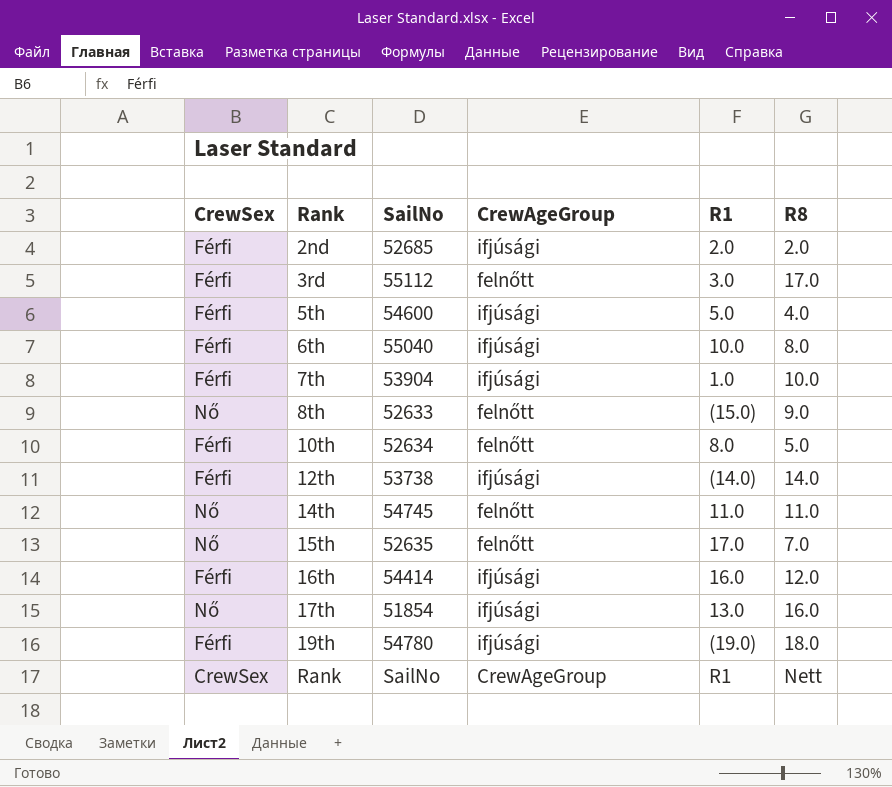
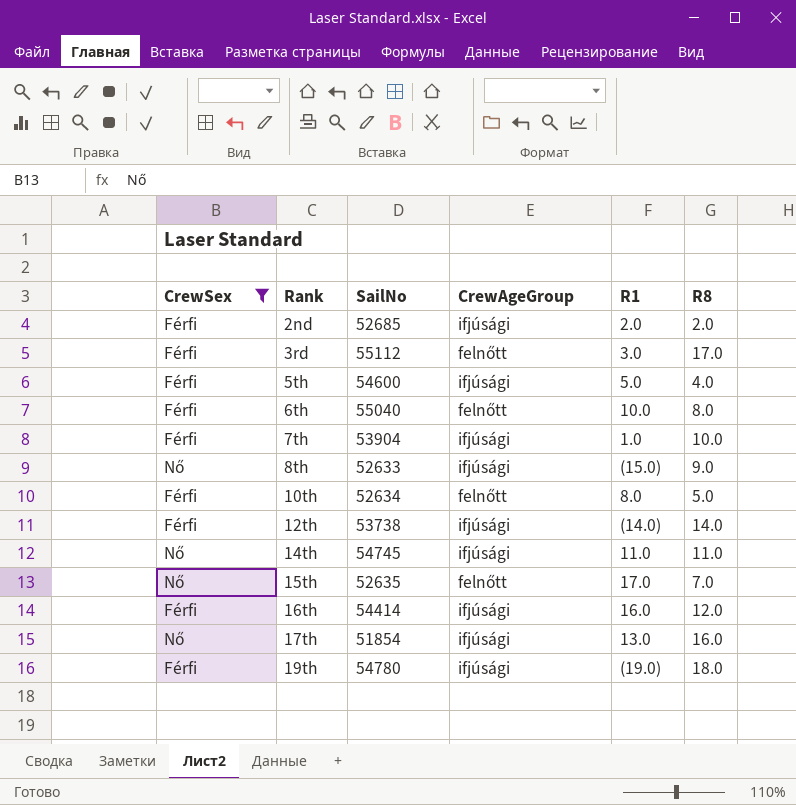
filter: none -> CrewSex != CrewSex
6th | CrewAgeGroup: ifjúsági -> felnőtt
8th | CrewAgeGroup: felnőtt -> ifjúsági
14th | CrewAgeGroup: felnőtt -> ifjúsági

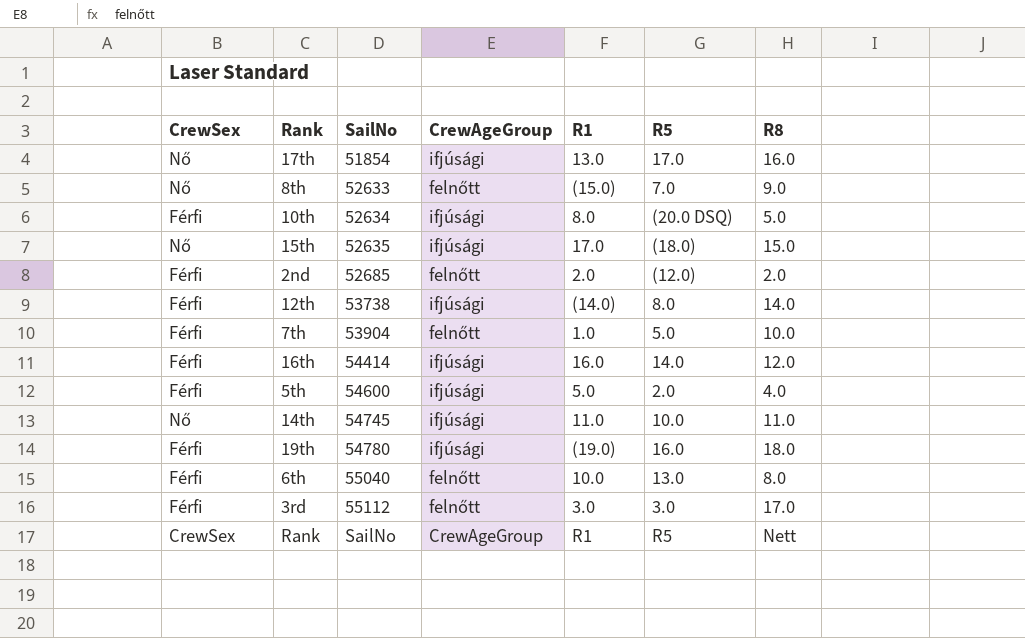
filter: CrewSex != CrewSex -> none
row order: Rank ascending -> SailNo ascending
column R5 | position: none -> 6
8th | CrewAgeGroup: ifjúsági -> felnőtt
10th | CrewAgeGroup: felnőtt -> ifjúsági
15th | CrewAgeGroup: felnőtt -> ifjúsági
15th | R8: 7.0 -> 15.0
2nd | CrewAgeGroup: ifjúsági -> felnőtt
7th | CrewAgeGroup: ifjúsági -> felnőtt

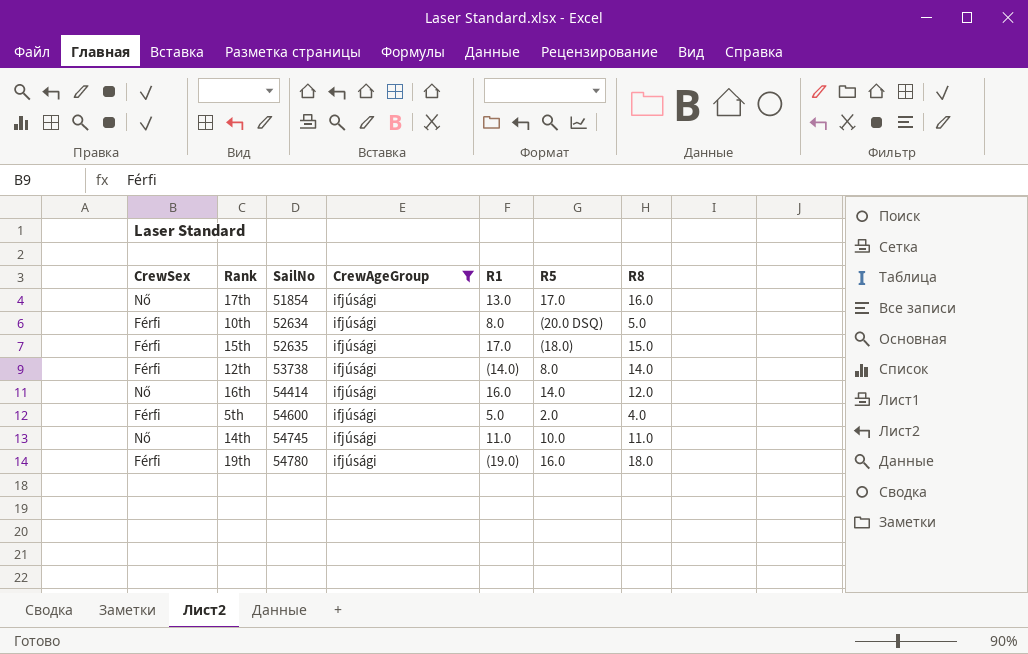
filter: none -> CrewAgeGroup = ifjúsági
15th | CrewSex: Nő -> Férfi
16th | CrewSex: Férfi -> Nő

